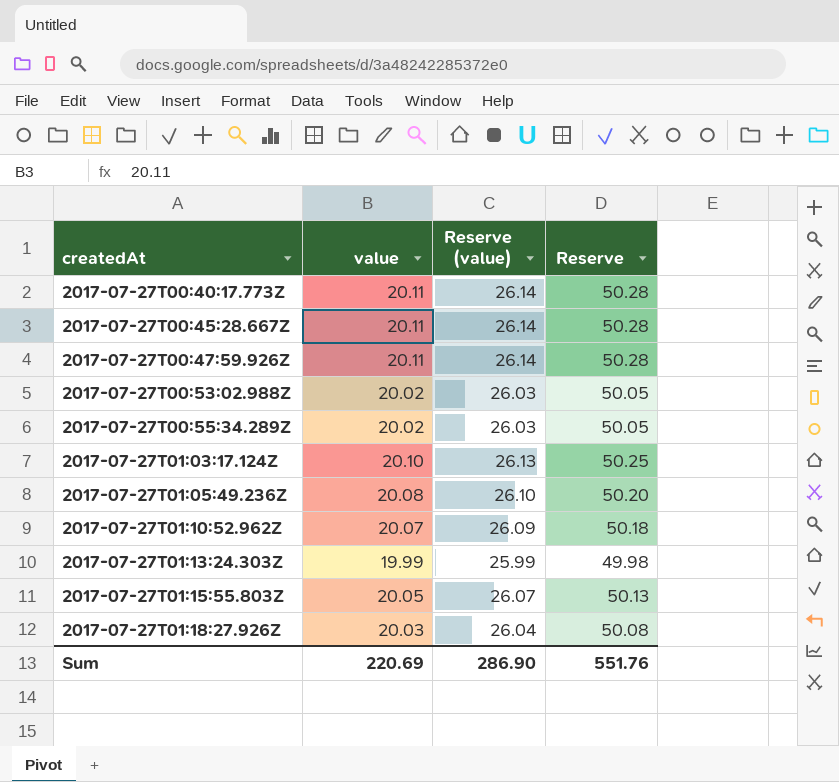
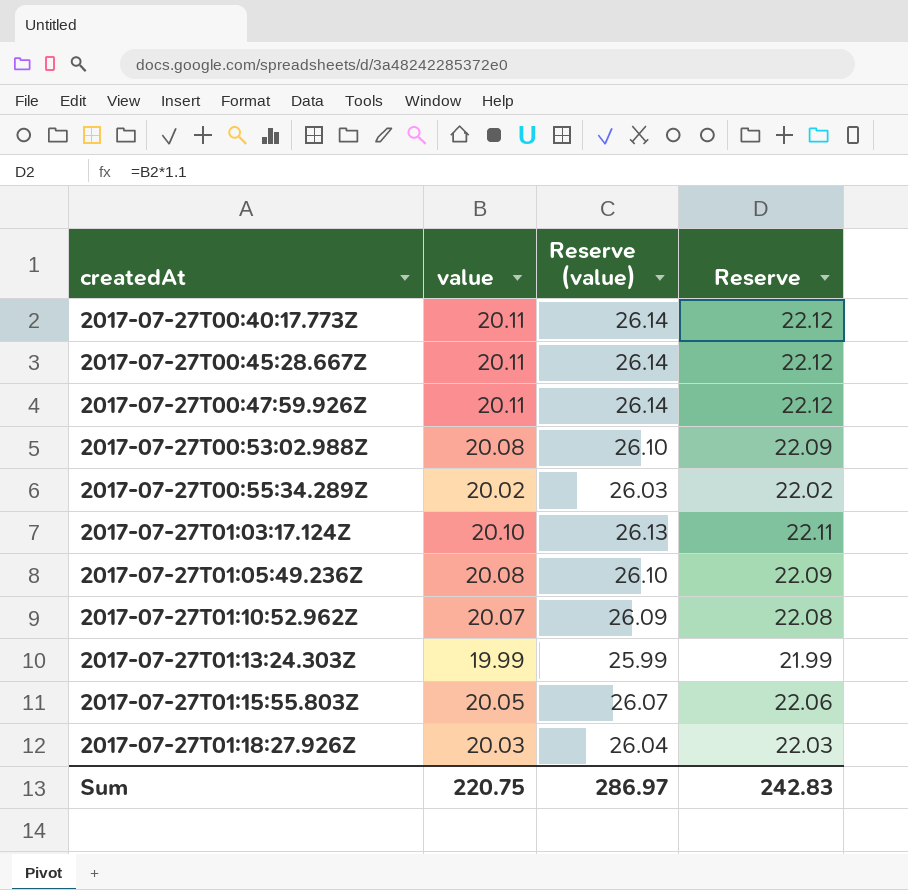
column Reserve | formula: [value] * 2.5 -> [value] * 1.1
2017-07-27T00:53:02.988Z | value: 20.02 -> 20.08
2017-07-27T00:53:02.988Z | Reserve (value): 26.03 -> 26.10
Sum | value: 220.69 -> 220.75
Sum | Reserve (value): 286.90 -> 286.97
Sum | Reserve: 551.76 -> 242.83

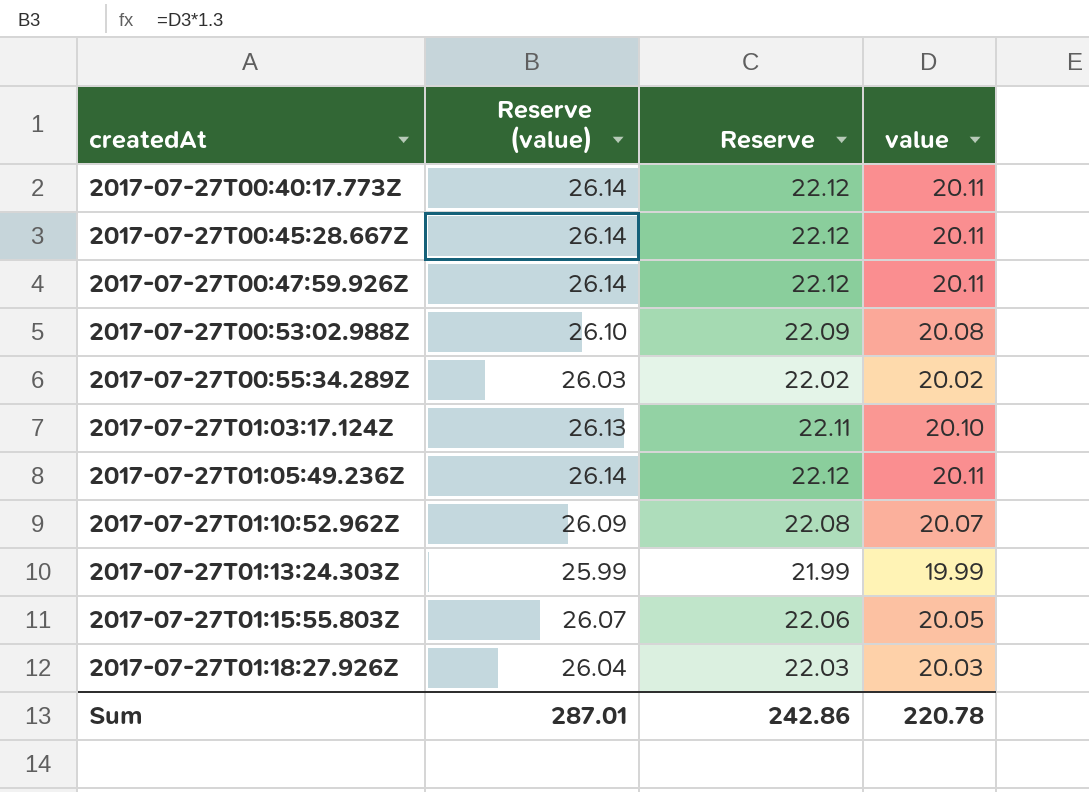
column value | position: 2 -> 4
2017-07-27T01:05:49.236Z | Reserve (value): 26.10 -> 26.14
2017-07-27T01:05:49.236Z | Reserve: 22.09 -> 22.12
2017-07-27T01:05:49.236Z | value: 20.08 -> 20.11
Sum | Reserve (value): 286.97 -> 287.01
Sum | Reserve: 242.83 -> 242.86
Sum | value: 220.75 -> 220.78

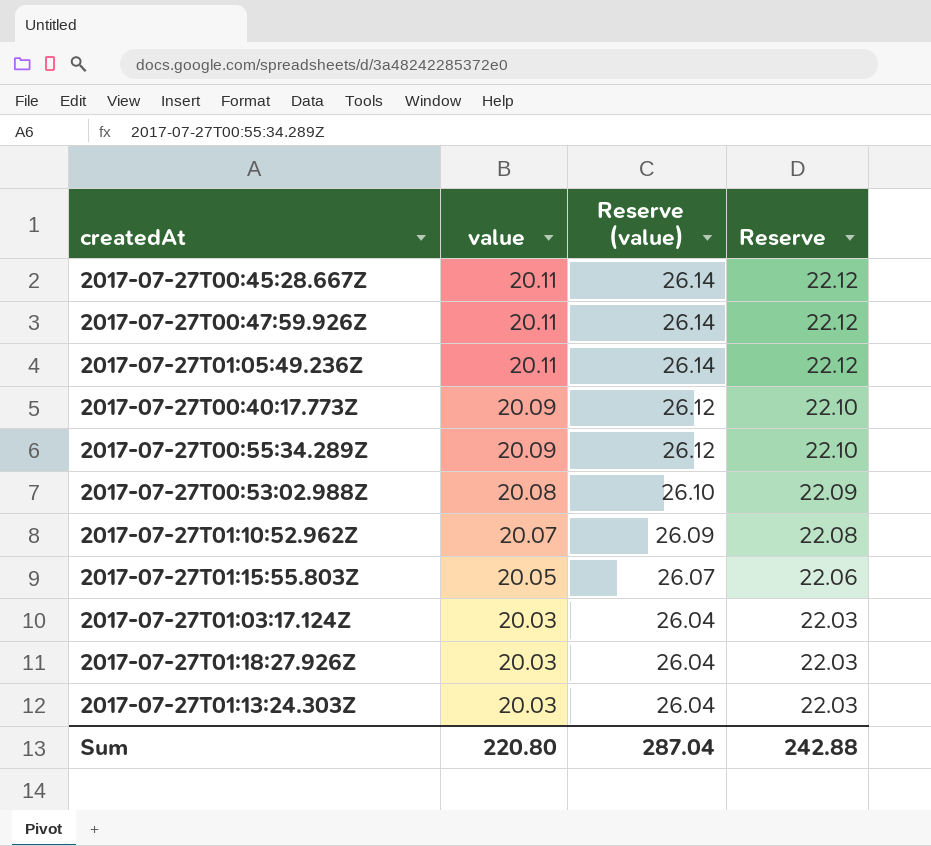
row order: createdAt ascending -> value descending
column value | position: 4 -> 2
2017-07-27T00:40:17.773Z | value: 20.11 -> 20.09
2017-07-27T00:40:17.773Z | Reserve (value): 26.14 -> 26.12
2017-07-27T00:40:17.773Z | Reserve: 22.12 -> 22.10
2017-07-27T00:55:34.289Z | value: 20.02 -> 20.09
2017-07-27T00:55:34.289Z | Reserve (value): 26.03 -> 26.12
2017-07-27T00:55:34.289Z | Reserve: 22.02 -> 22.10
2017-07-27T01:03:17.124Z | value: 20.10 -> 20.03
2017-07-27T01:03:17.124Z | Reserve (value): 26.13 -> 26.04
2017-07-27T01:03:17.124Z | Reserve: 22.11 -> 22.03
2017-07-27T01:13:24.303Z | value: 19.99 -> 20.03
2017-07-27T01:13:24.303Z | Reserve (value): 25.99 -> 26.04
2017-07-27T01:13:24.303Z | Reserve: 21.99 -> 22.03
Sum | value: 220.78 -> 220.80
Sum | Reserve (value): 287.01 -> 287.04
Sum | Reserve: 242.86 -> 242.88

